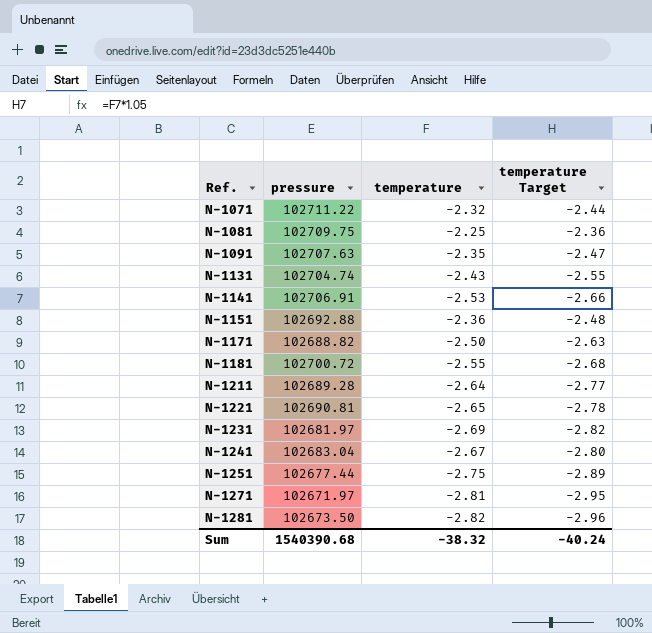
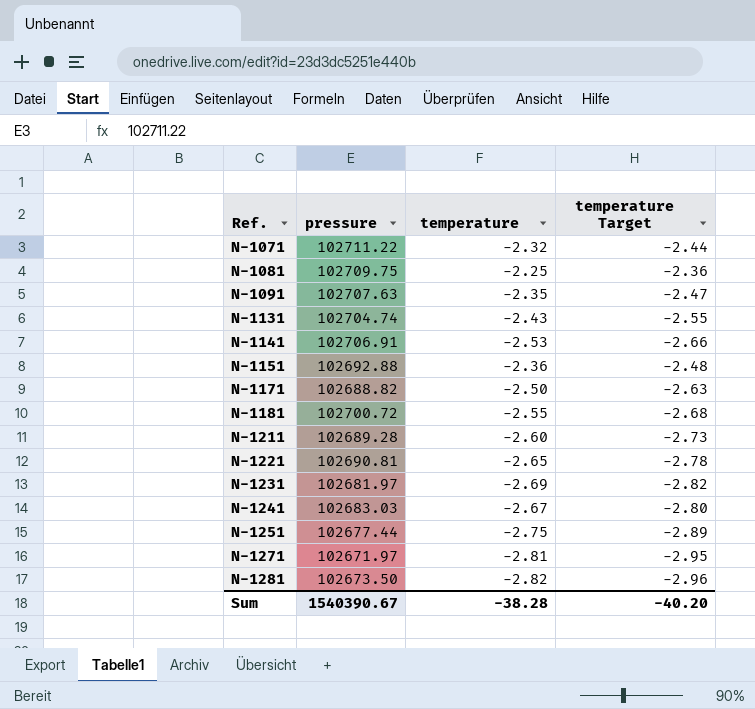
N-1211 | temperature: -2.64 -> -2.60
N-1211 | temperature Target: -2.77 -> -2.73
N-1241 | pressure: 102683.04 -> 102683.03
Sum | pressure: 1540390.68 -> 1540390.67
Sum | temperature: -38.32 -> -38.28
Sum | temperature Target: -40.24 -> -40.20

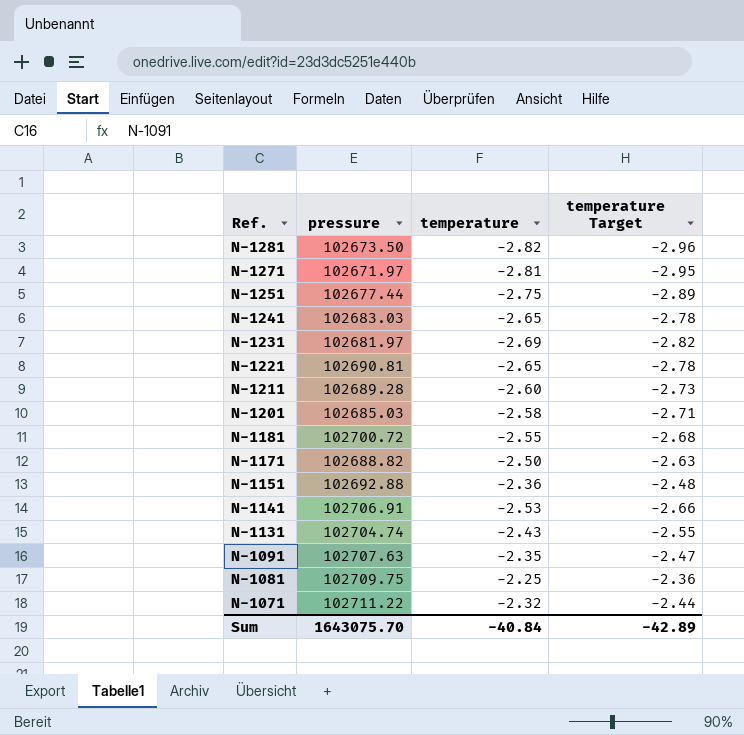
row order: Ref. ascending -> Ref. descending
N-1241 | temperature: -2.67 -> -2.65
N-1241 | temperature Target: -2.80 -> -2.78
row N-1201: none -> 102685.03 | -2.58 | -2.71
Sum | pressure: 1540390.67 -> 1643075.70
Sum | temperature: -38.28 -> -40.84
Sum | temperature Target: -40.20 -> -42.89

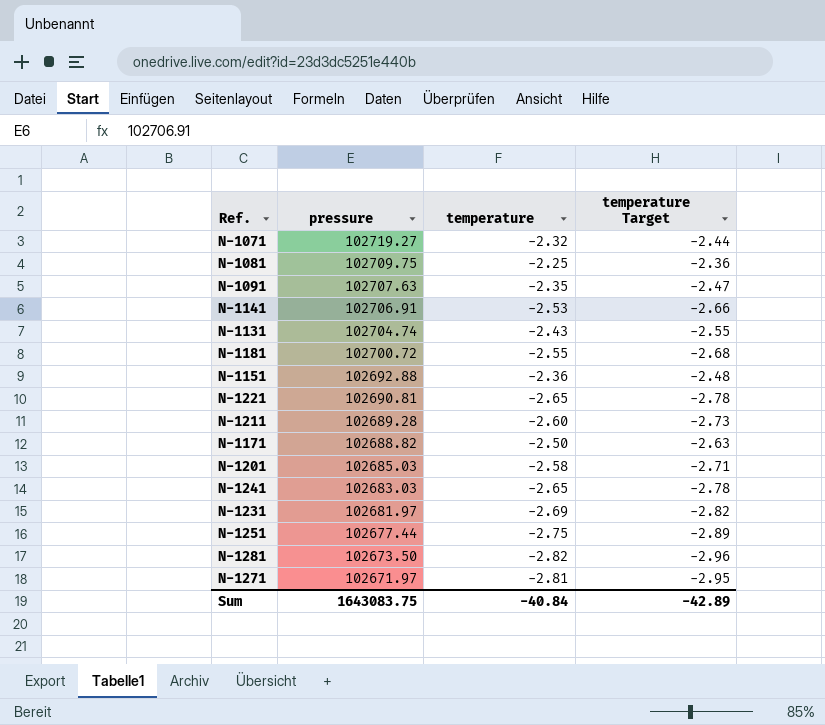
row order: Ref. descending -> pressure descending
N-1071 | pressure: 102711.22 -> 102719.27
Sum | pressure: 1643075.70 -> 1643083.75

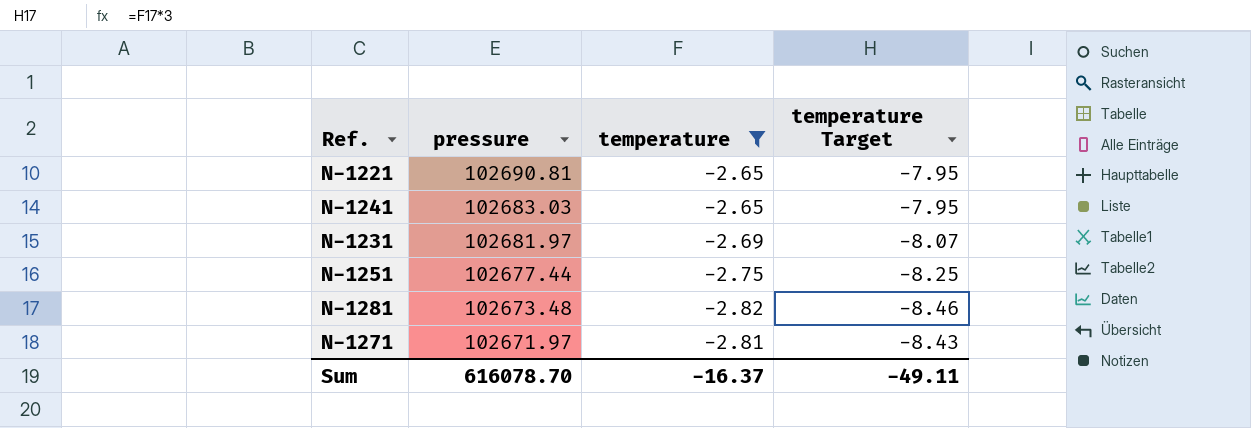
filter: none -> temperature <= -2.65
column temperature Target | formula: [temperature] * 1.05 -> [temperature] * 3
N-1281 | pressure: 102673.50 -> 102673.48
Sum | pressure: 1643083.75 -> 616078.70
Sum | temperature: -40.84 -> -16.37
Sum | temperature Target: -42.89 -> -49.11

